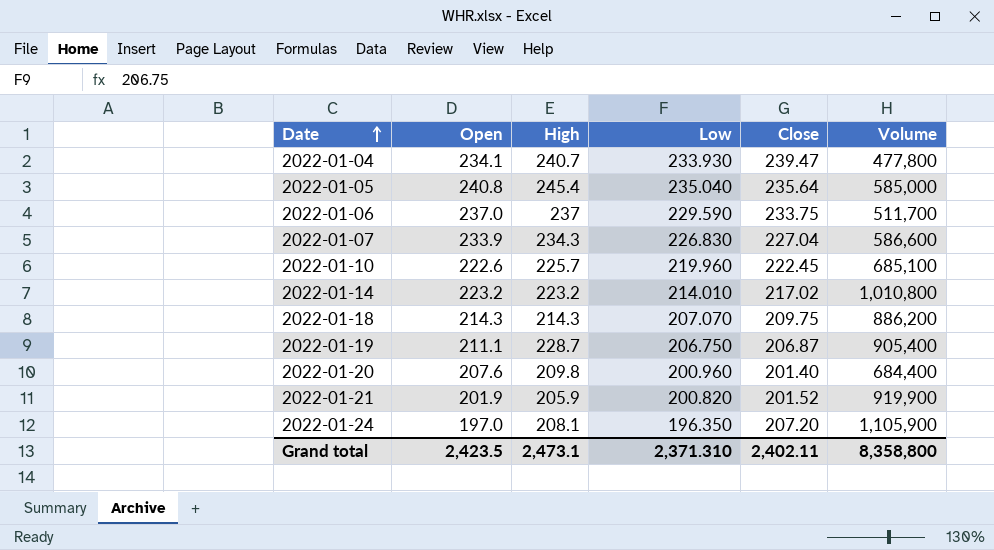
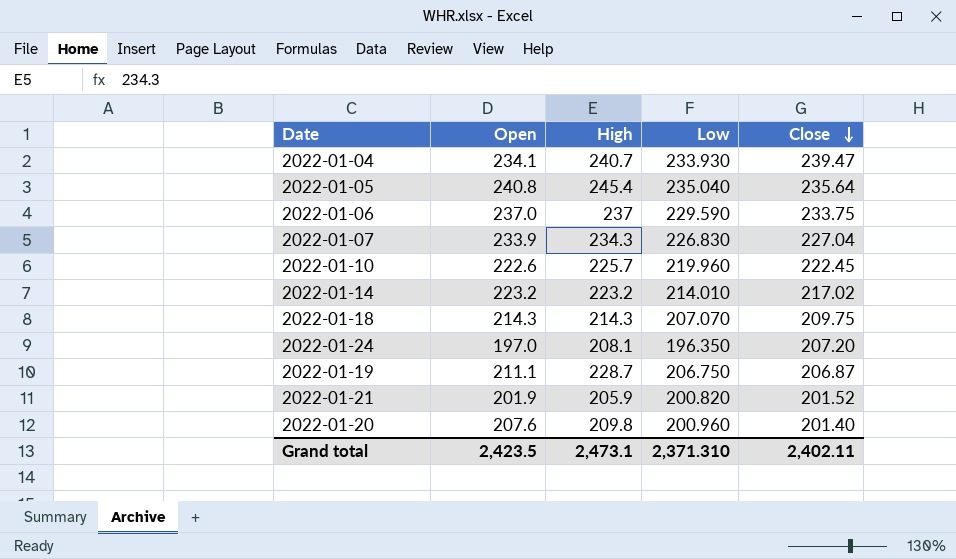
row order: Date ascending -> Close descending
column Volume | position: 6 -> none

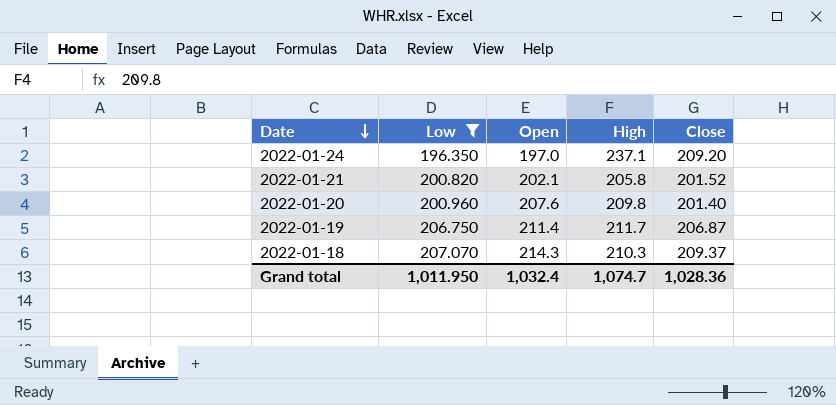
filter: none -> Low <= 207.070
row order: Close descending -> Date descending
column Low | position: 4 -> 2
2022-01-24 | High: 208.1 -> 237.1
2022-01-24 | Close: 207.20 -> 209.20
2022-01-21 | Open: 201.9 -> 202.1
2022-01-21 | High: 205.9 -> 205.8
2022-01-19 | Open: 211.1 -> 211.4
2022-01-19 | High: 228.7 -> 211.7
2022-01-18 | High: 214.3 -> 210.3
2022-01-18 | Close: 209.75 -> 209.37
Grand total | Low: 2,371.310 -> 1,011.950
Grand total | Open: 2,423.5 -> 1,032.4
Grand total | High: 2,473.1 -> 1,074.7
Grand total | Close: 2,402.11 -> 1,028.36

